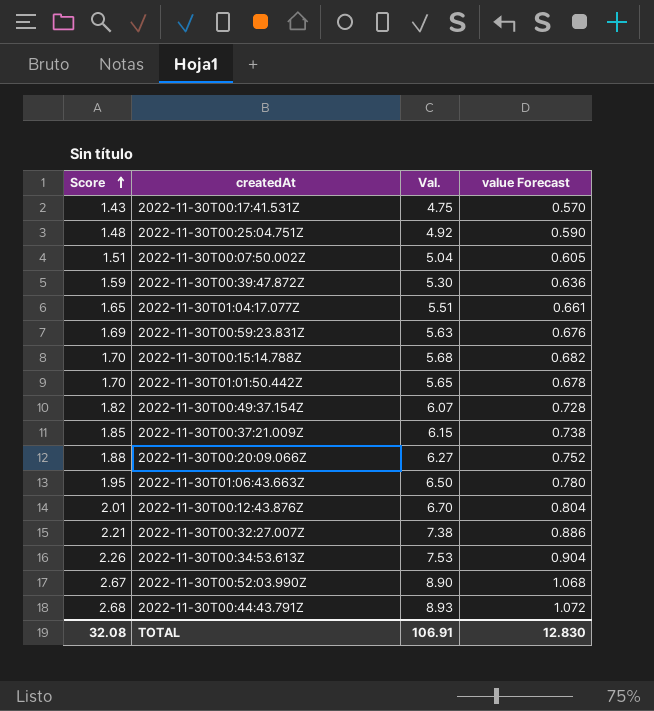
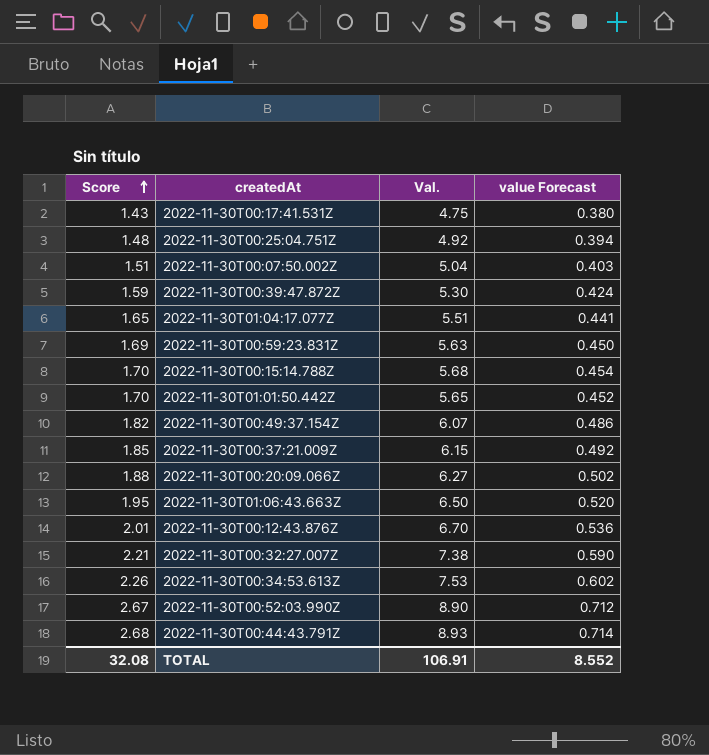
column value Forecast | formula: [Val.] * 0.12 -> [Val.] * 0.08
TOTAL | value Forecast: 12.830 -> 8.552

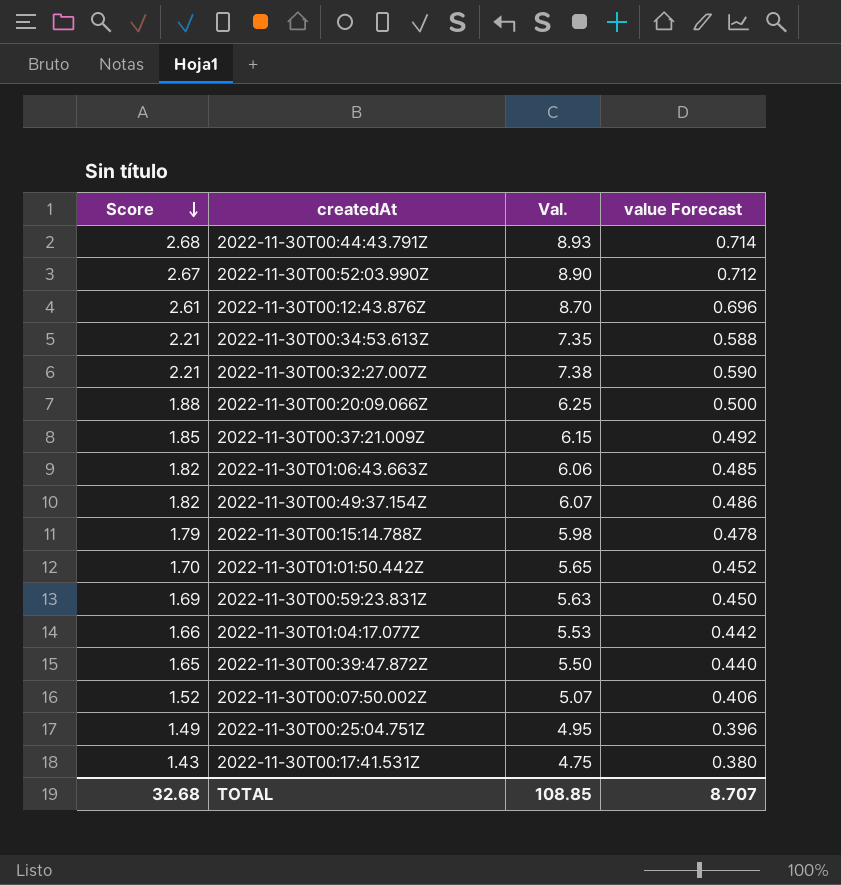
row order: Score ascending -> Score descending
2022-11-30T00:12:43.876Z | Score: 2.01 -> 2.61
2022-11-30T00:12:43.876Z | Val.: 6.70 -> 8.70
2022-11-30T00:12:43.876Z | value Forecast: 0.536 -> 0.696
2022-11-30T00:34:53.613Z | Score: 2.26 -> 2.21
2022-11-30T00:34:53.613Z | Val.: 7.53 -> 7.35
2022-11-30T00:34:53.613Z | value Forecast: 0.602 -> 0.588
2022-11-30T00:20:09.066Z | Val.: 6.27 -> 6.25
2022-11-30T00:20:09.066Z | value Forecast: 0.502 -> 0.500
2022-11-30T01:06:43.663Z | Score: 1.95 -> 1.82
2022-11-30T01:06:43.663Z | Val.: 6.50 -> 6.06
2022-11-30T01:06:43.663Z | value Forecast: 0.520 -> 0.485
2022-11-30T00:15:14.788Z | Score: 1.70 -> 1.79
2022-11-30T00:15:14.788Z | Val.: 5.68 -> 5.98
2022-11-30T00:15:14.788Z | value Forecast: 0.454 -> 0.478
2022-11-30T01:04:17.077Z | Score: 1.65 -> 1.66
2022-11-30T01:04:17.077Z | Val.: 5.51 -> 5.53
2022-11-30T01:04:17.077Z | value Forecast: 0.441 -> 0.442
2022-11-30T00:39:47.872Z | Score: 1.59 -> 1.65
2022-11-30T00:39:47.872Z | Val.: 5.30 -> 5.50
2022-11-30T00:39:47.872Z | value Forecast: 0.424 -> 0.440
2022-11-30T00:07:50.002Z | Score: 1.51 -> 1.52
2022-11-30T00:07:50.002Z | Val.: 5.04 -> 5.07
2022-11-30T00:07:50.002Z | value Forecast: 0.403 -> 0.406
2022-11-30T00:25:04.751Z | Score: 1.48 -> 1.49
2022-11-30T00:25:04.751Z | Val.: 4.92 -> 4.95
2022-11-30T00:25:04.751Z | value Forecast: 0.394 -> 0.396
TOTAL | Score: 32.08 -> 32.68
TOTAL | Val.: 106.91 -> 108.85
TOTAL | value Forecast: 8.552 -> 8.707

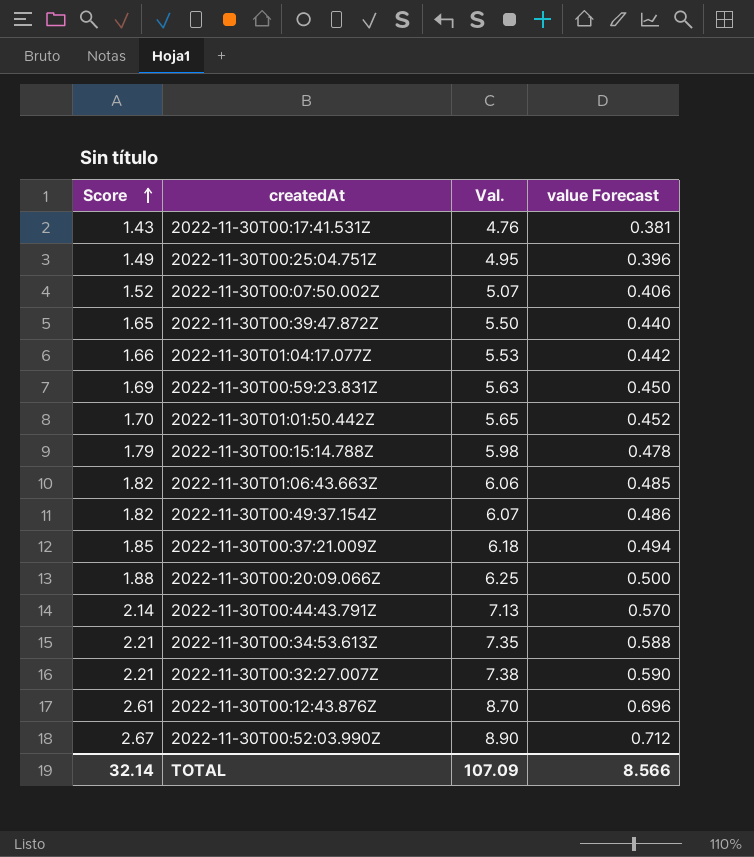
row order: Score descending -> Score ascending
2022-11-30T00:17:41.531Z | Val.: 4.75 -> 4.76
2022-11-30T00:17:41.531Z | value Forecast: 0.380 -> 0.381
2022-11-30T00:37:21.009Z | Val.: 6.15 -> 6.18
2022-11-30T00:37:21.009Z | value Forecast: 0.492 -> 0.494
2022-11-30T00:44:43.791Z | Score: 2.68 -> 2.14
2022-11-30T00:44:43.791Z | Val.: 8.93 -> 7.13
2022-11-30T00:44:43.791Z | value Forecast: 0.714 -> 0.570
TOTAL | Score: 32.68 -> 32.14
TOTAL | Val.: 108.85 -> 107.09
TOTAL | value Forecast: 8.707 -> 8.566

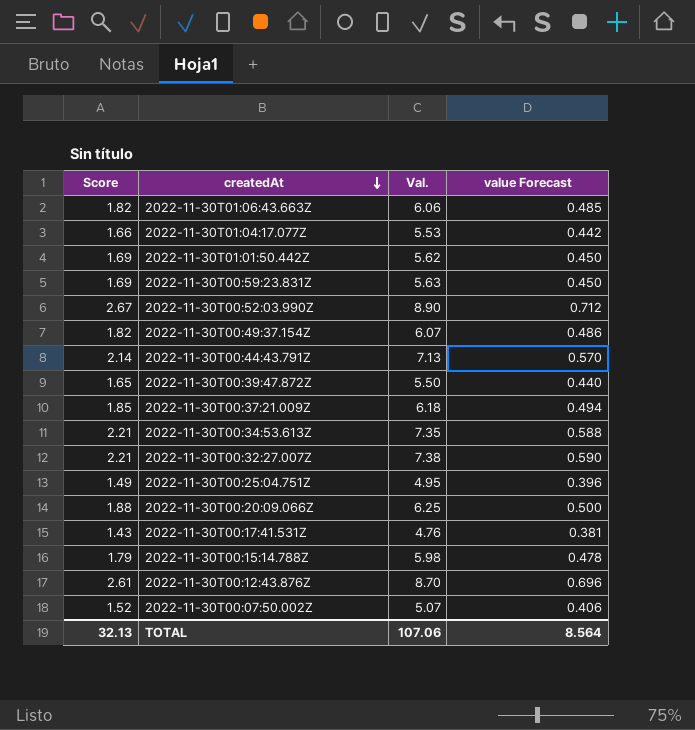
row order: Score ascending -> createdAt descending
2022-11-30T01:01:50.442Z | Score: 1.70 -> 1.69
2022-11-30T01:01:50.442Z | Val.: 5.65 -> 5.62
2022-11-30T01:01:50.442Z | value Forecast: 0.452 -> 0.450
TOTAL | Score: 32.14 -> 32.13
TOTAL | Val.: 107.09 -> 107.06
TOTAL | value Forecast: 8.566 -> 8.564

